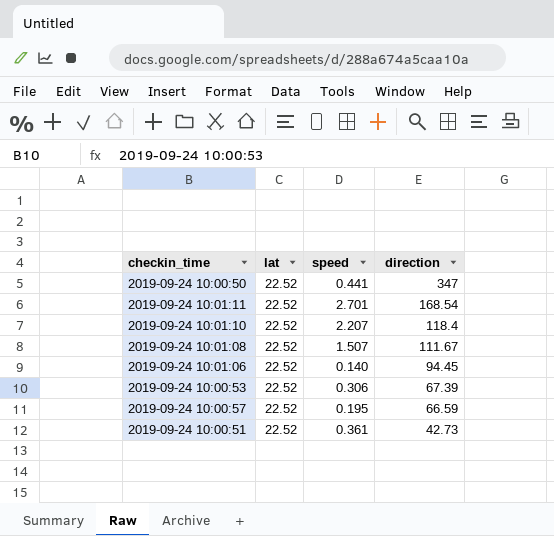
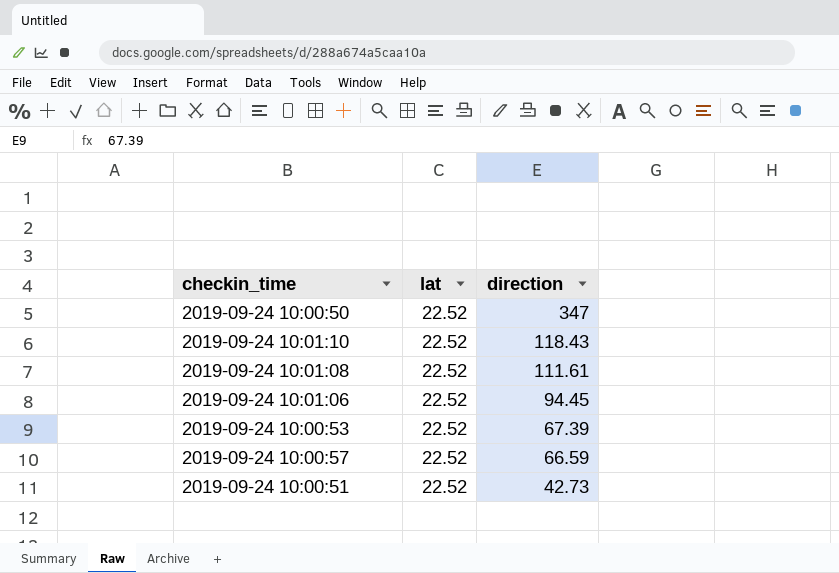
column speed | position: 3 -> none
row 2019-09-24 10:01:11: 22.52 | 2.701 | 168.54 -> none
2019-09-24 10:01:10 | direction: 118.4 -> 118.43
2019-09-24 10:01:08 | direction: 111.67 -> 111.61

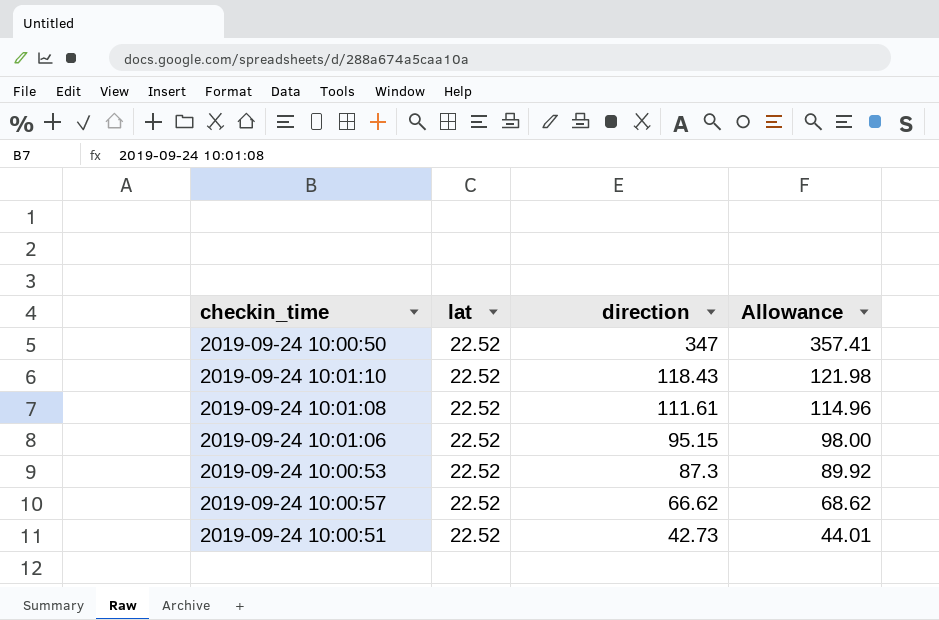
column Allowance | formula: none -> [direction] * 1.03
2019-09-24 10:01:06 | direction: 94.45 -> 95.15
2019-09-24 10:00:53 | direction: 67.39 -> 87.3
2019-09-24 10:00:57 | direction: 66.59 -> 66.62

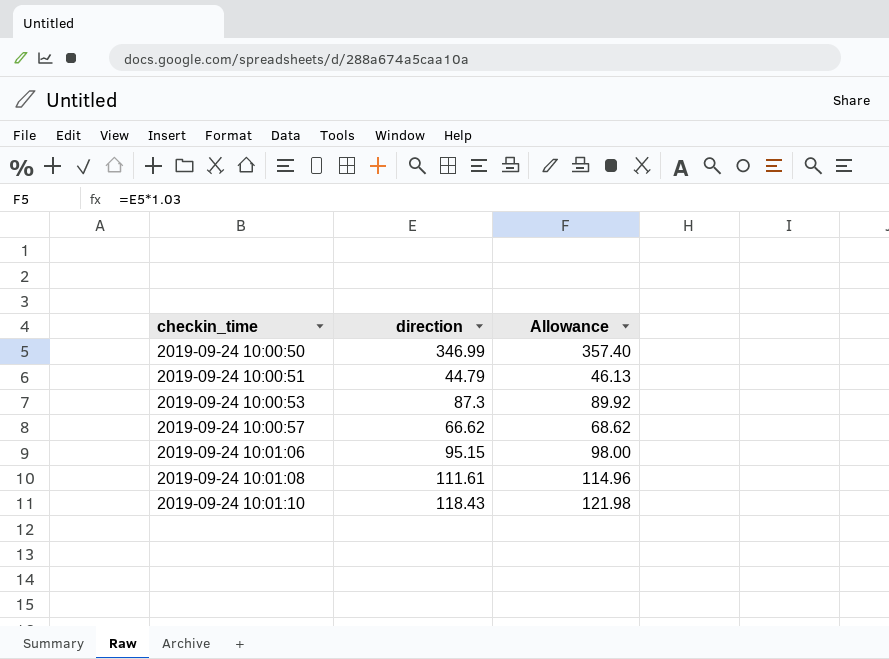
row order: direction descending -> checkin_time ascending
column lat | position: 2 -> none
2019-09-24 10:00:50 | direction: 347 -> 346.99
2019-09-24 10:00:50 | Allowance: 357.41 -> 357.40
2019-09-24 10:00:51 | direction: 42.73 -> 44.79
2019-09-24 10:00:51 | Allowance: 44.01 -> 46.13

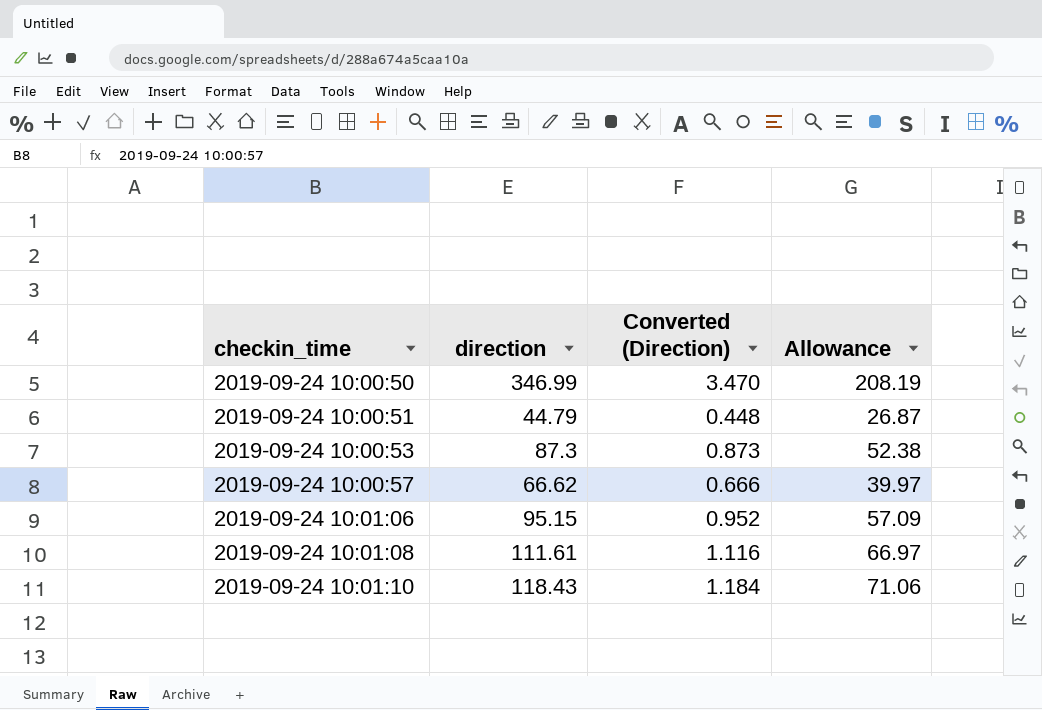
column Converted (Direction) | formula: none -> [direction] * 0.01
column Allowance | formula: [direction] * 1.03 -> [direction] * 0.6

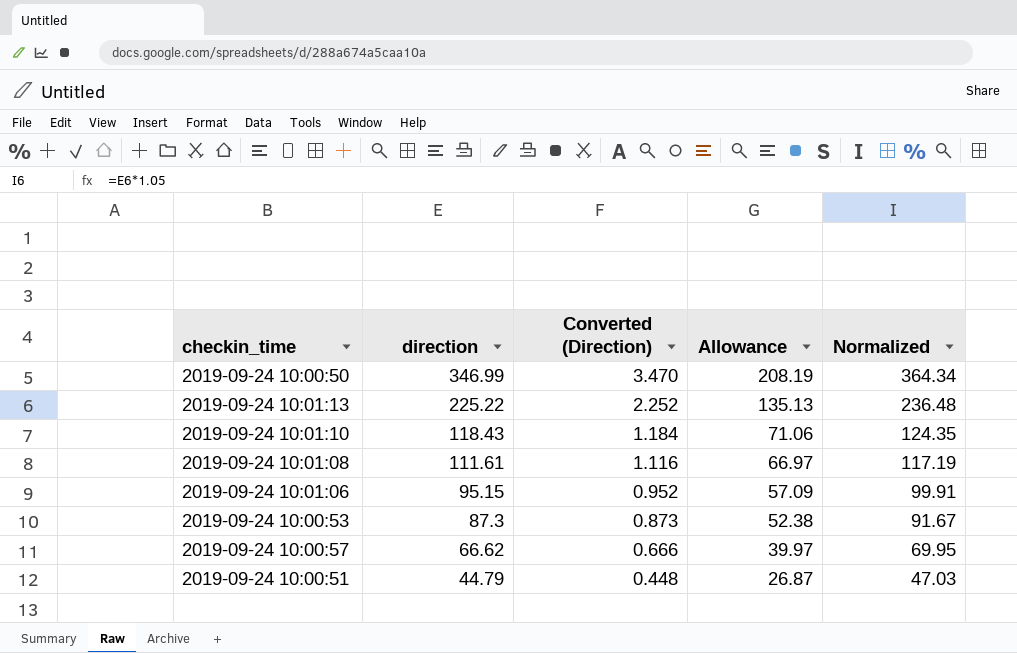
row order: checkin_time ascending -> direction descending
column Normalized | formula: none -> [direction] * 1.05
row 2019-09-24 10:01:13: none -> 225.22 | 2.252 | 135.13 | 236.48

